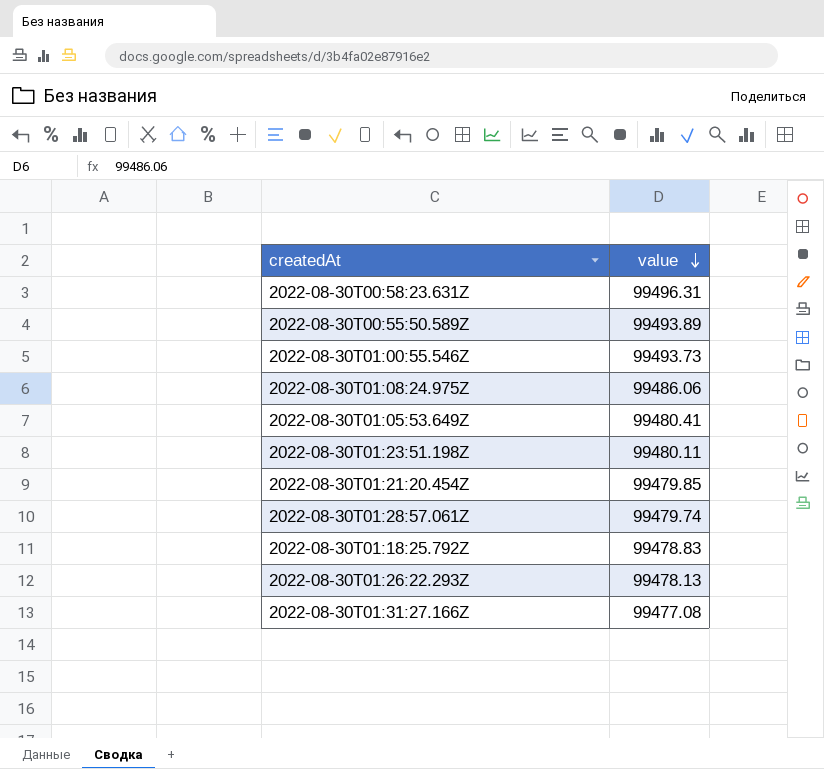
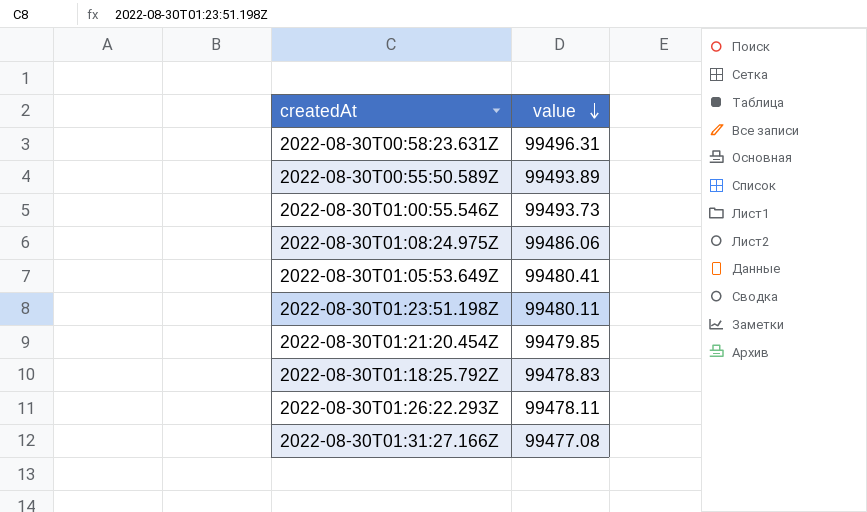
row 2022-08-30T01:28:57.061Z: 99479.74 -> none
2022-08-30T01:26:22.293Z | value: 99478.13 -> 99478.11

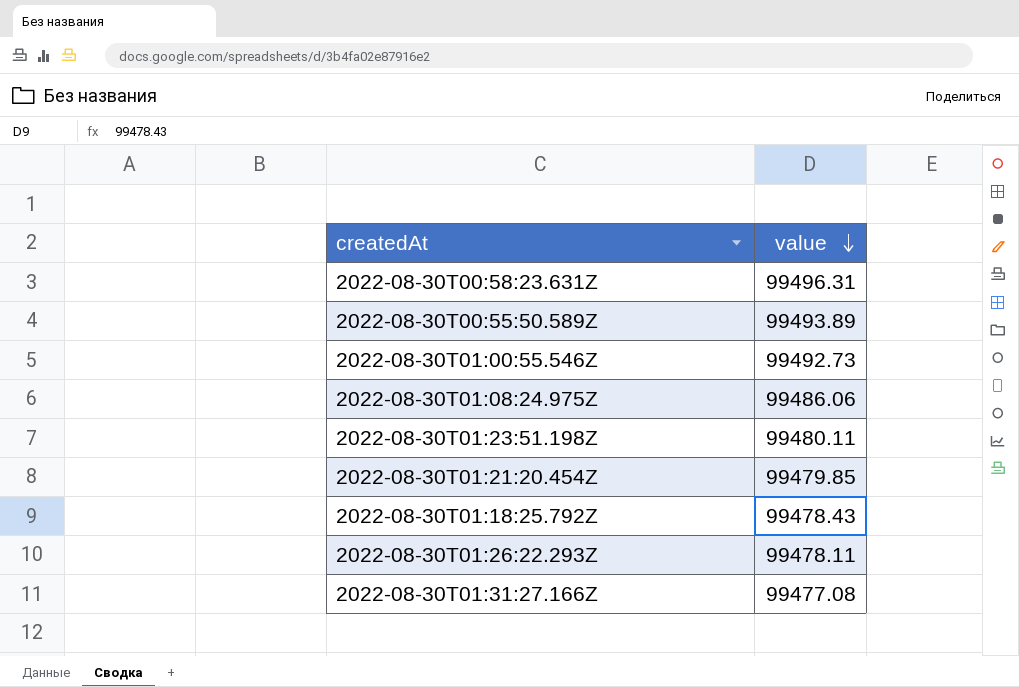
row 2022-08-30T01:05:53.649Z: 99480.41 -> none
2022-08-30T01:00:55.546Z | value: 99493.73 -> 99492.73
2022-08-30T01:18:25.792Z | value: 99478.83 -> 99478.43

